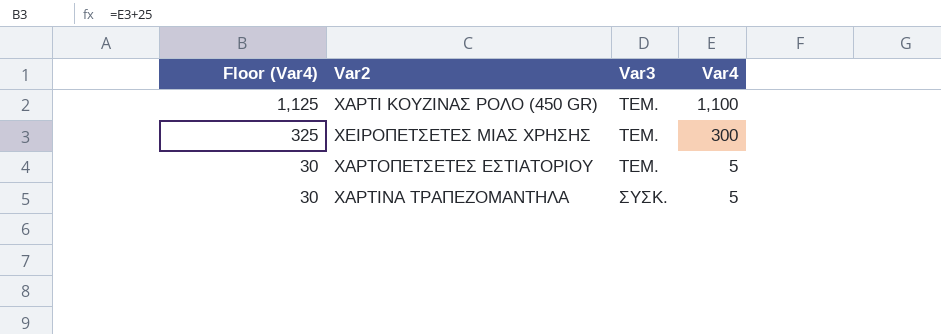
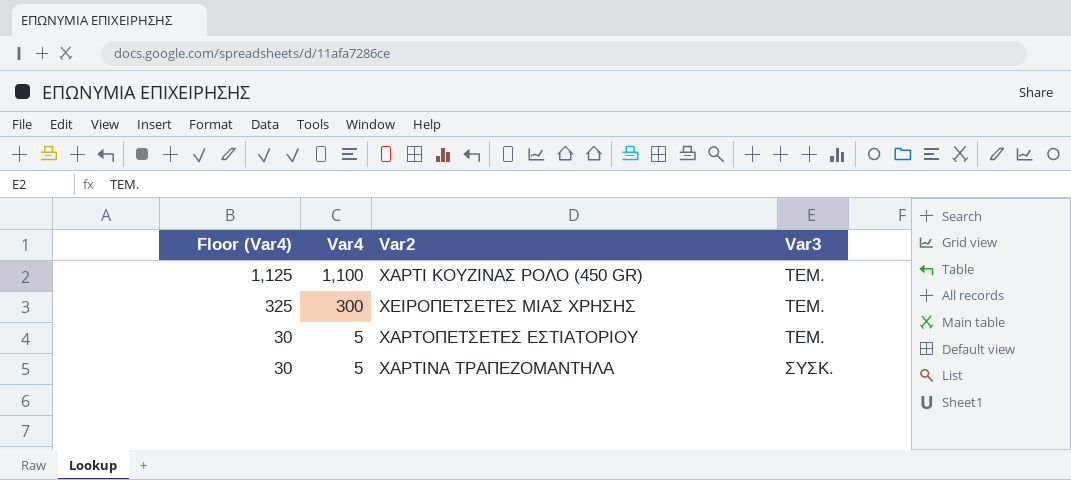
column Var4 | position: 4 -> 2

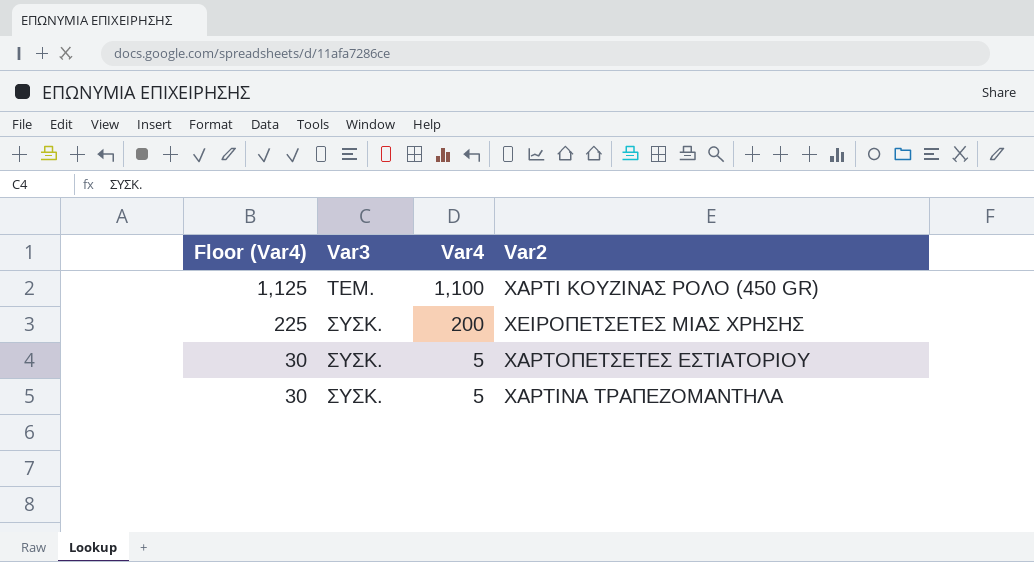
column Var3 | position: 4 -> 2
ΧΕΙΡΟΠΕΤΣΕΤΕΣ ΜΙΑΣ ΧΡΗΣΗΣ | Floor (Var4): 325 -> 225
ΧΕΙΡΟΠΕΤΣΕΤΕΣ ΜΙΑΣ ΧΡΗΣΗΣ | Var3: ΤΕΜ. -> ΣΥΣΚ.
ΧΕΙΡΟΠΕΤΣΕΤΕΣ ΜΙΑΣ ΧΡΗΣΗΣ | Var4: 300 -> 200
ΧΑΡΤΟΠΕΤΣΕΤΕΣ ΕΣΤΙΑΤΟΡΙΟΥ | Var3: ΤΕΜ. -> ΣΥΣΚ.

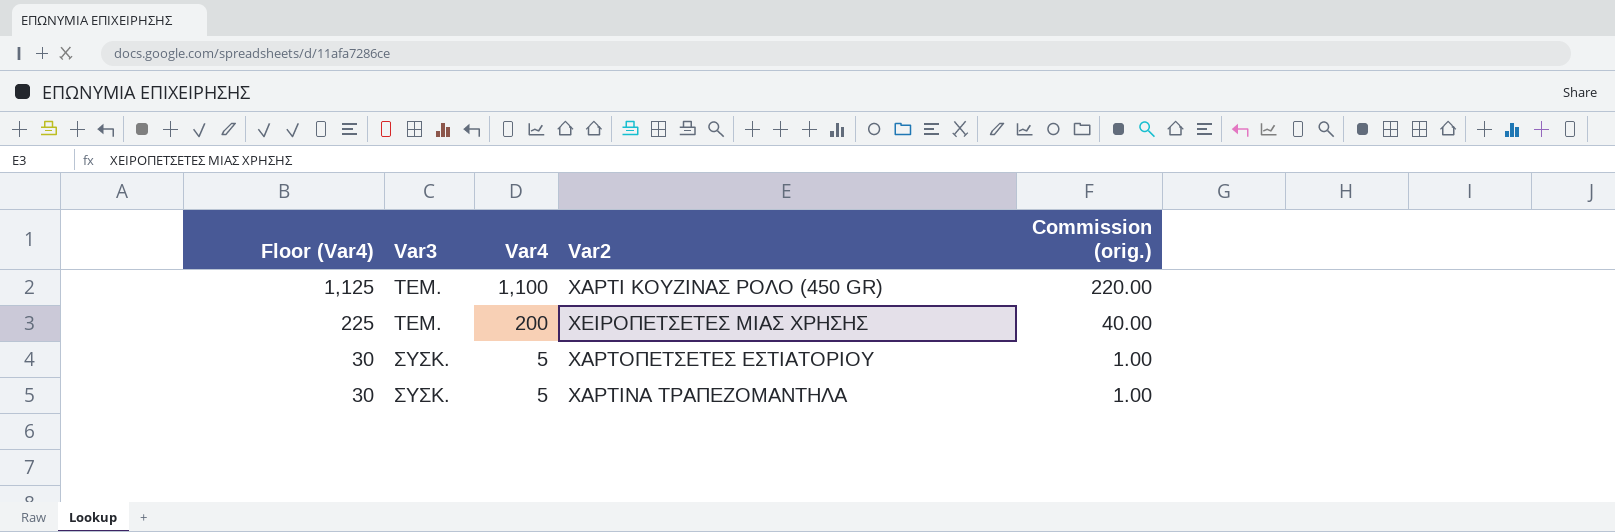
column Commission (orig.) | formula: none -> [Var4] * 0.2
ΧΕΙΡΟΠΕΤΣΕΤΕΣ ΜΙΑΣ ΧΡΗΣΗΣ | Var3: ΣΥΣΚ. -> ΤΕΜ.

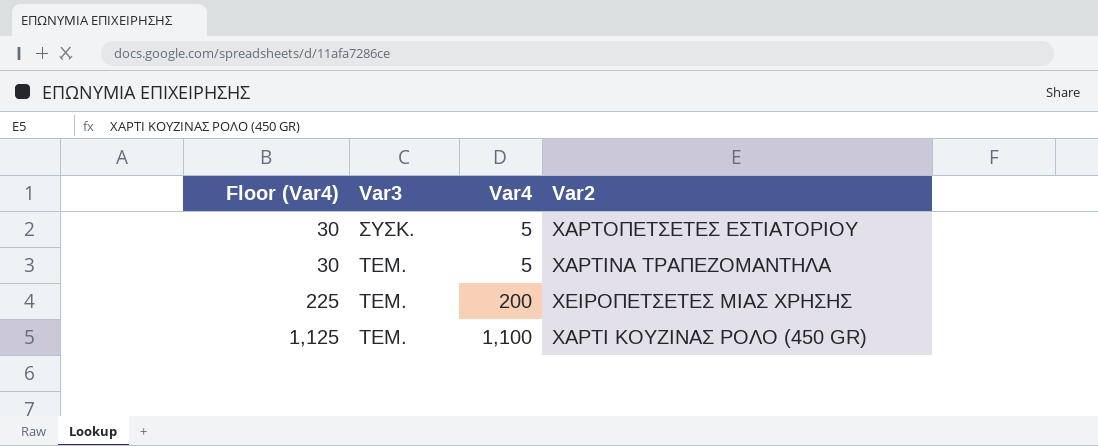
row order: Floor (Var4) descending -> Floor (Var4) ascending
column Commission (orig.) | formula: [Var4] * 0.2 -> none
ΧΑΡΤΙΝΑ ΤΡΑΠΕΖΟΜΑΝΤΗΛΑ | Var3: ΣΥΣΚ. -> ΤΕΜ.

